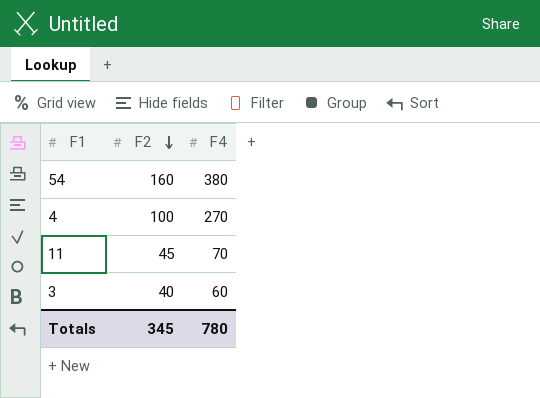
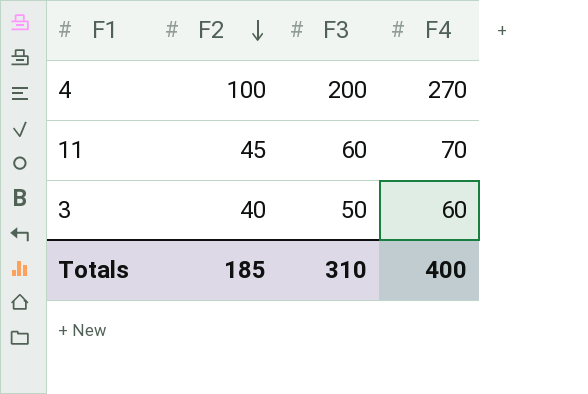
column F3 | position: none -> 3
row 54: 160 | 380 -> none
Totals | F2: 345 -> 185
Totals | F4: 780 -> 400

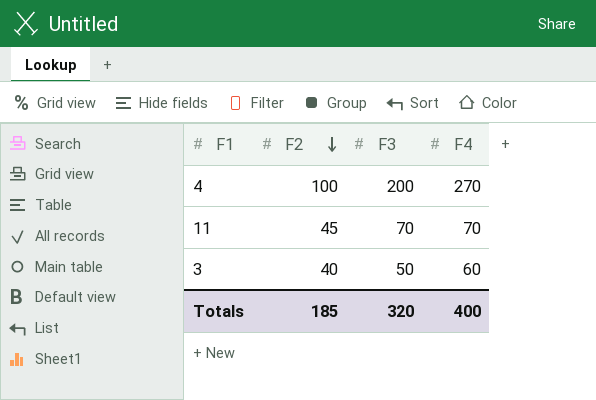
11 | F3: 60 -> 70
Totals | F3: 310 -> 320

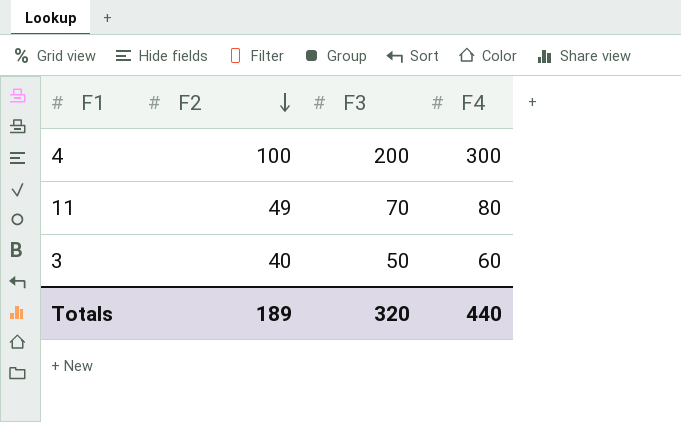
4 | F4: 270 -> 300
11 | F2: 45 -> 49
11 | F4: 70 -> 80
Totals | F2: 185 -> 189
Totals | F4: 400 -> 440

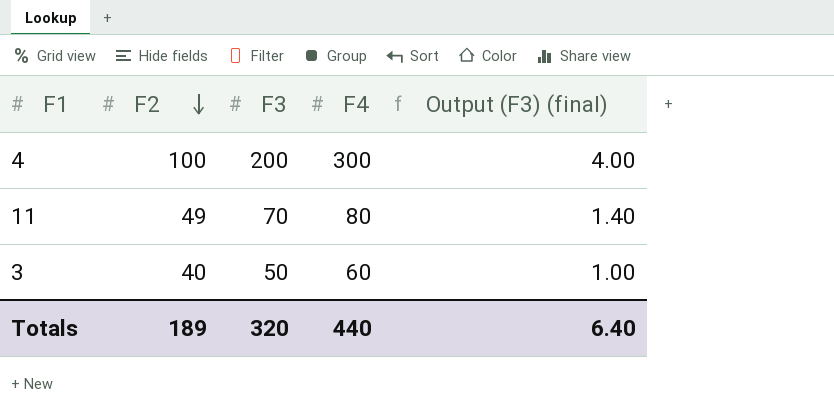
column Output (F3) (final) | formula: none -> [F3] * 0.02

